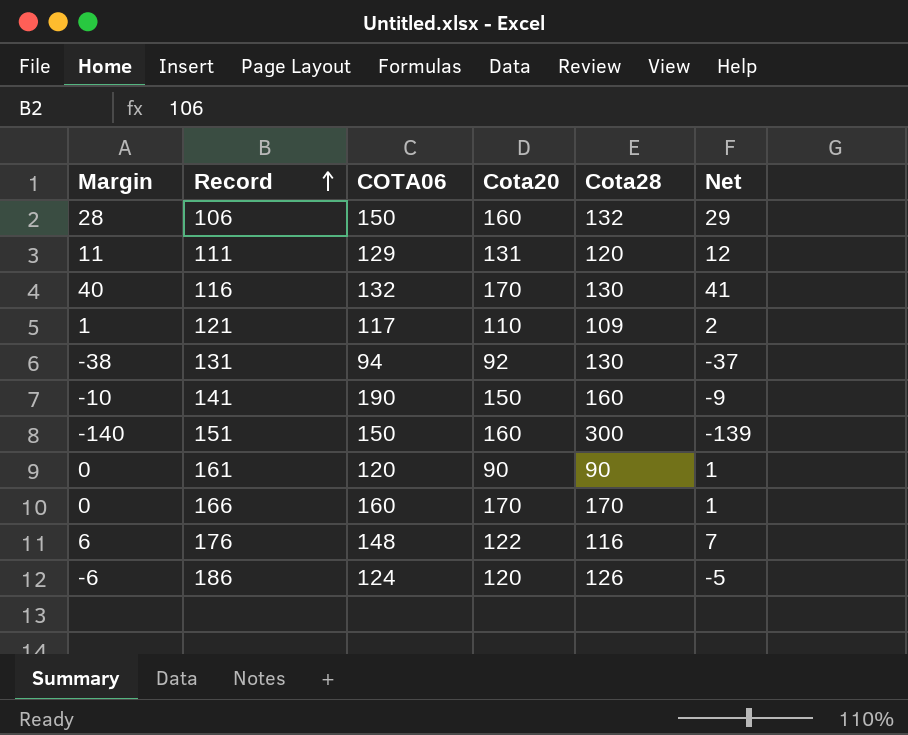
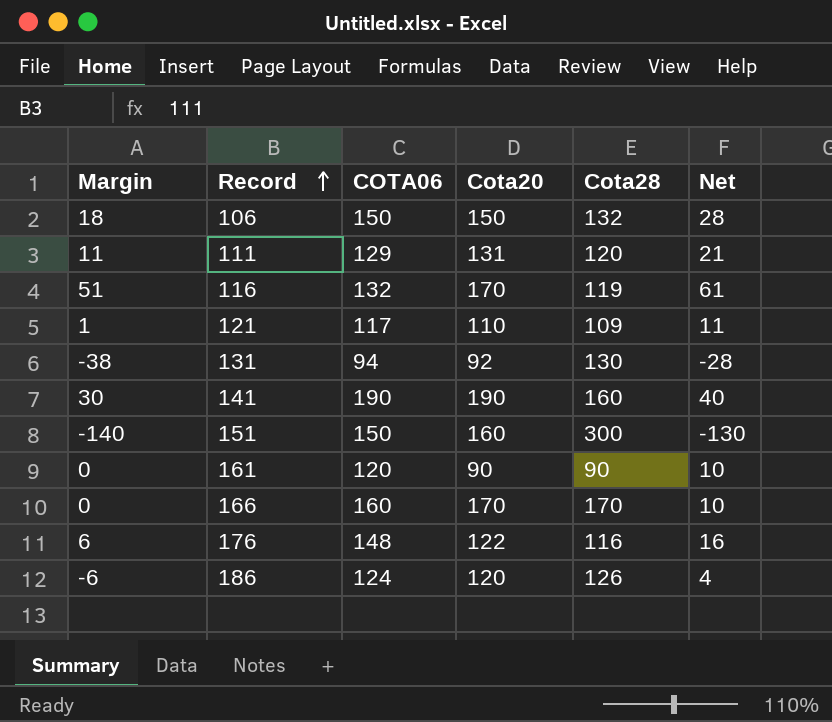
column Net | formula: [Margin] + 1 -> [Margin] + 10
106 | Margin: 28 -> 18
106 | Cota20: 160 -> 150
116 | Margin: 40 -> 51
116 | Cota28: 130 -> 119
141 | Margin: -10 -> 30
141 | Cota20: 150 -> 190

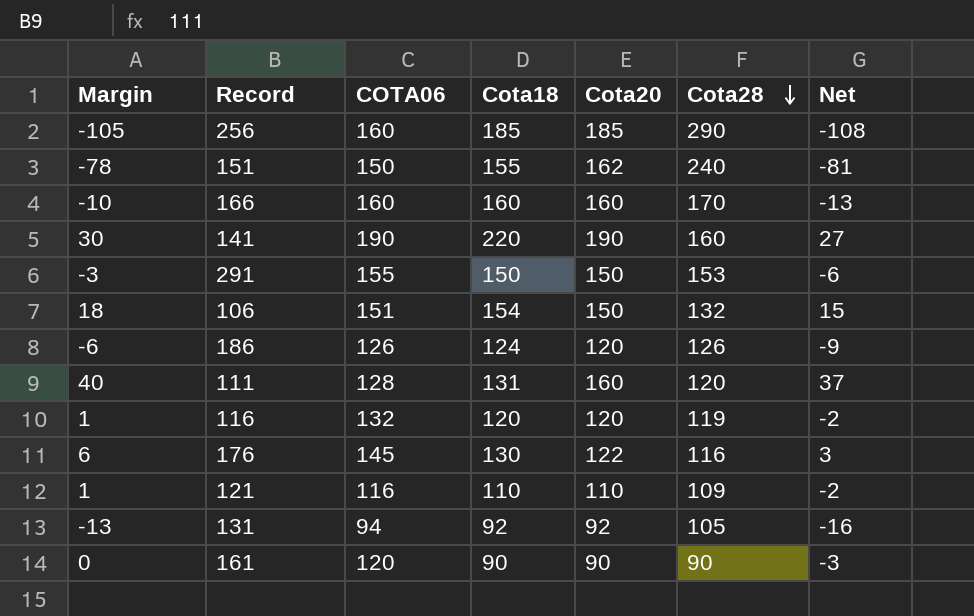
row order: Record ascending -> Cota28 descending
column Cota18 | position: none -> 4
column Net | formula: [Margin] + 10 -> [Margin] - 3
row 256: none -> -105 | 160 | 185 | 185 | 290 | -108
151 | Margin: -140 -> -78
151 | Cota20: 160 -> 162
151 | Cota28: 300 -> 240
166 | Margin: 0 -> -10
166 | Cota20: 170 -> 160
row 291: none -> -3 | 155 | 150 | 150 | 153 | -6
106 | COTA06: 150 -> 151
186 | COTA06: 124 -> 126
111 | Margin: 11 -> 40
111 | COTA06: 129 -> 128
111 | Cota20: 131 -> 160
116 | Margin: 51 -> 1
116 | Cota20: 170 -> 120
176 | COTA06: 148 -> 145
121 | COTA06: 117 -> 116
131 | Margin: -38 -> -13
131 | Cota28: 130 -> 105

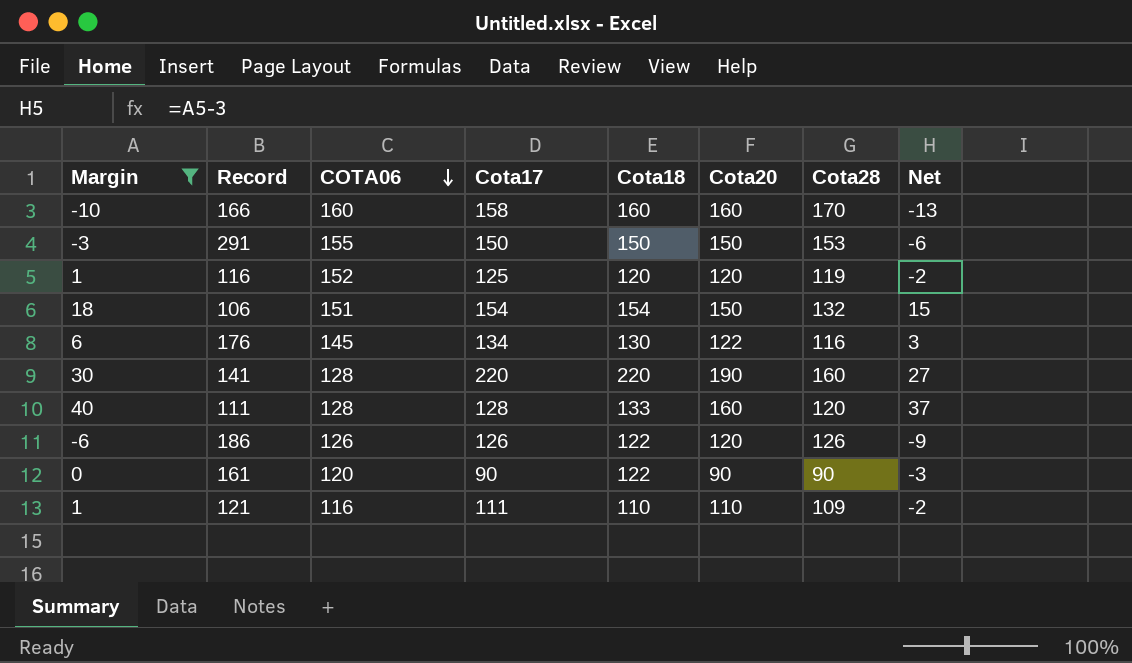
filter: none -> Margin >= -10
row order: Cota28 descending -> COTA06 descending
column Cota17 | position: none -> 4
116 | COTA06: 132 -> 152
141 | COTA06: 190 -> 128
111 | Cota18: 131 -> 133
186 | Cota18: 124 -> 122
161 | Cota18: 90 -> 122

